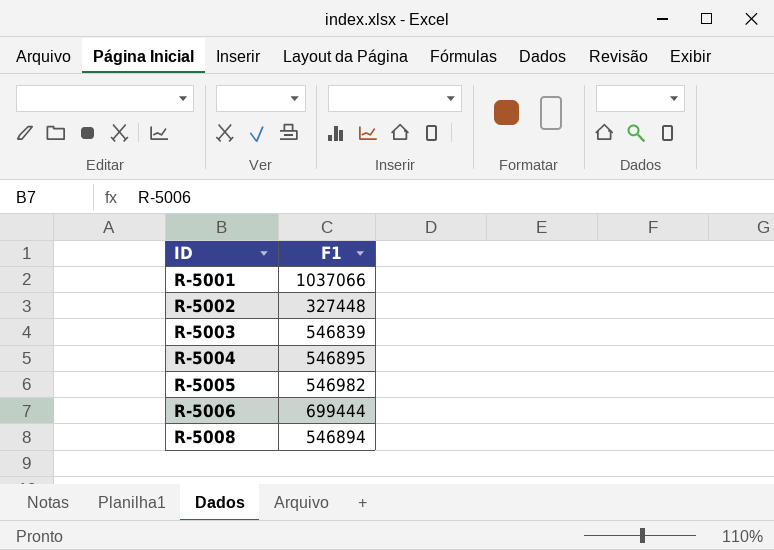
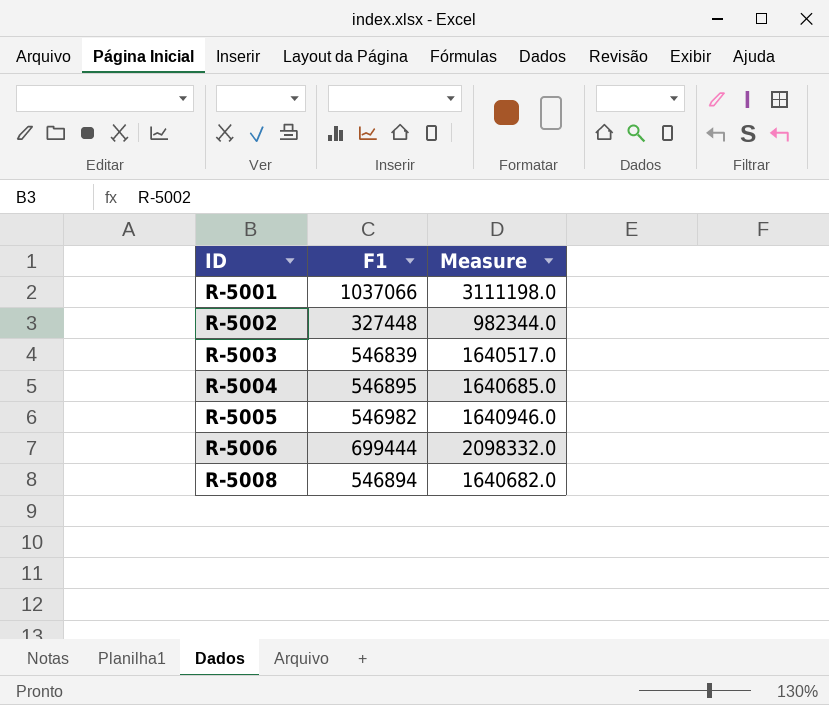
column Measure | formula: none -> [F1] * 3

